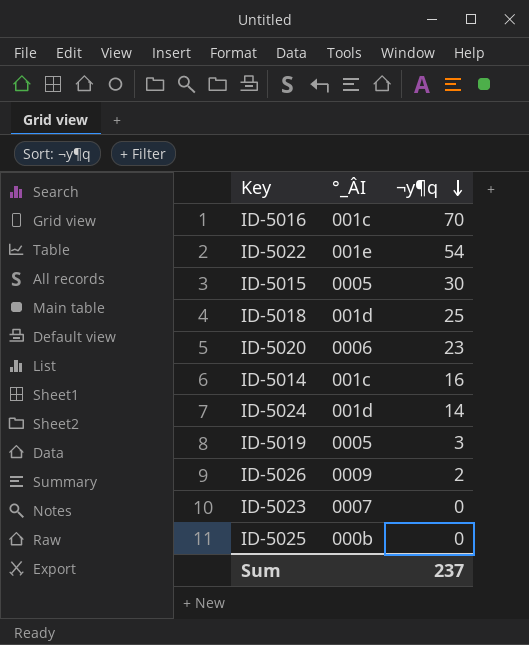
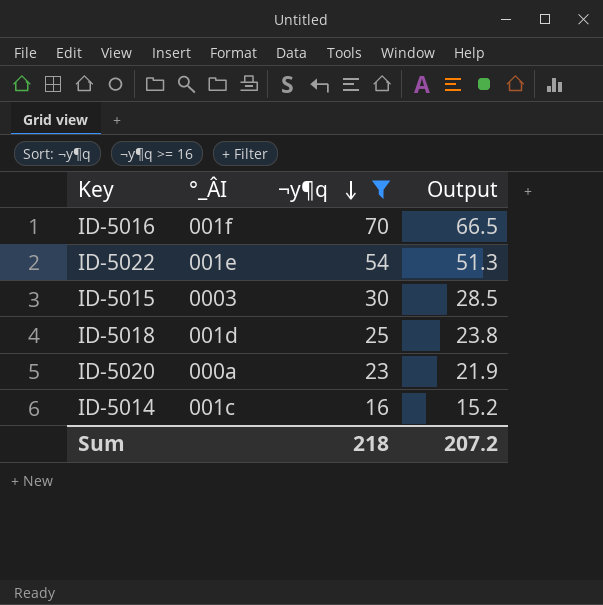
filter: none -> ¬y¶q >= 16
column Output | formula: none -> [¬y¶q] * 0.95
ID-5016 | °_ÂI: 001c -> 001f
ID-5015 | °_ÂI: 0005 -> 0003
ID-5020 | °_ÂI: 0006 -> 000a
Sum | ¬y¶q: 237 -> 218

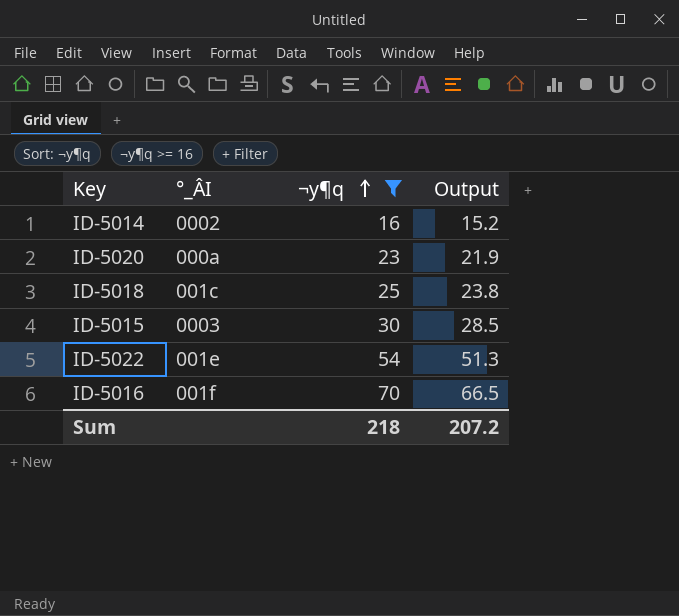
row order: ¬y¶q descending -> ¬y¶q ascending
ID-5014 | °_ÂI: 001c -> 0002
ID-5018 | °_ÂI: 001d -> 001c

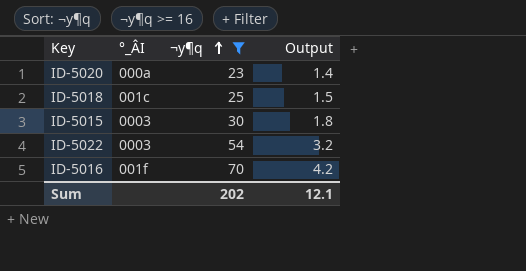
column Output | formula: [¬y¶q] * 0.95 -> [¬y¶q] * 0.06
row ID-5014: 0002 | 16 | 15.2 -> none
ID-5022 | °_ÂI: 001e -> 0003
Sum | ¬y¶q: 218 -> 202
Sum | Output: 207.2 -> 12.1

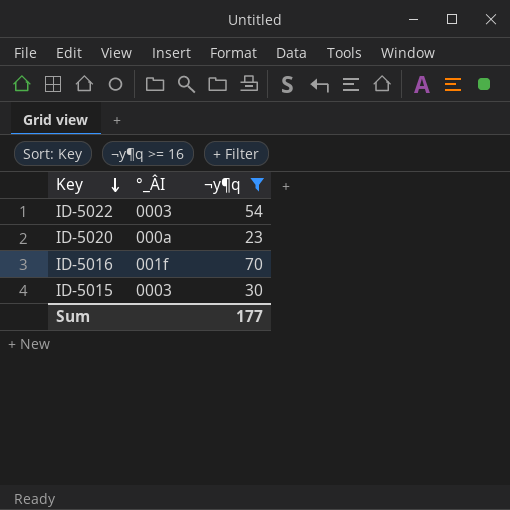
row order: ¬y¶q ascending -> Key descending
column Output | formula: [¬y¶q] * 0.06 -> none
row ID-5018: 001c | 25 | 1.5 -> none
Sum | ¬y¶q: 202 -> 177

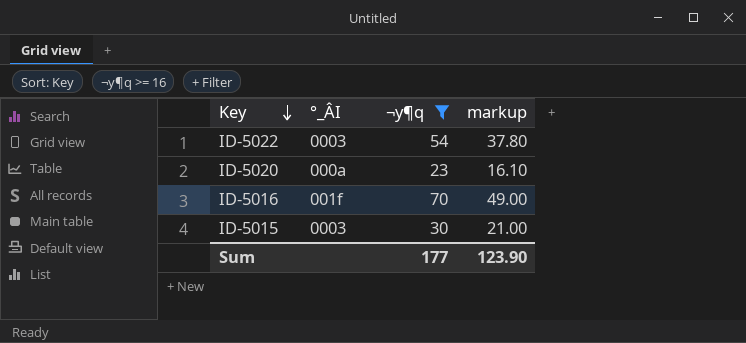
column markup | formula: none -> [¬y¶q] * 0.7

